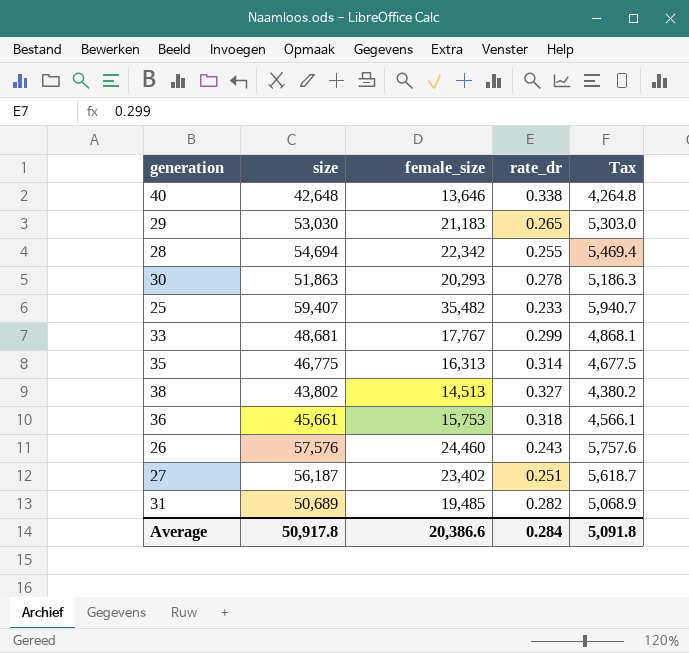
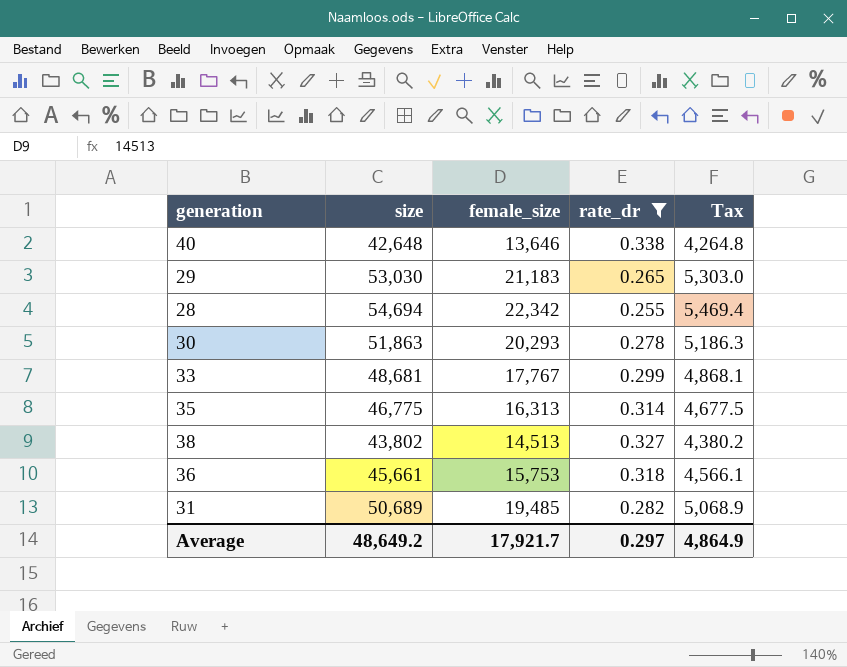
filter: none -> rate_dr >= 0.255
Average | size: 50,917.8 -> 48,649.2
Average | female_size: 20,386.6 -> 17,921.7
Average | rate_dr: 0.284 -> 0.297
Average | Tax: 5,091.8 -> 4,864.9

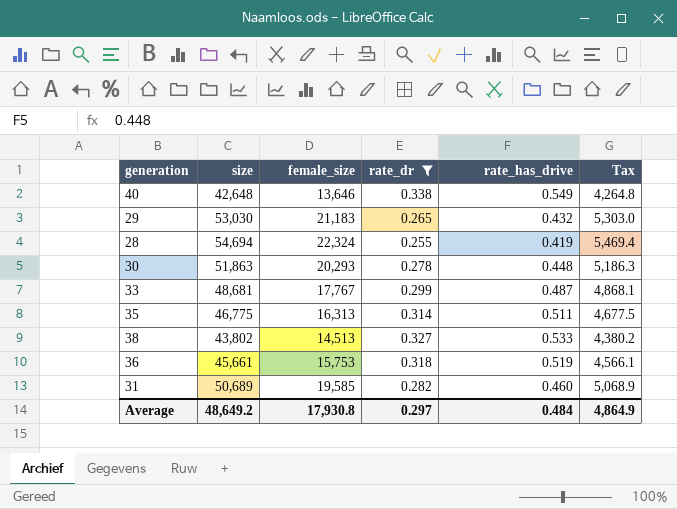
column rate_has_drive | position: none -> 5
28 | female_size: 22,342 -> 22,324
31 | female_size: 19,485 -> 19,585
Average | female_size: 17,921.7 -> 17,930.8

